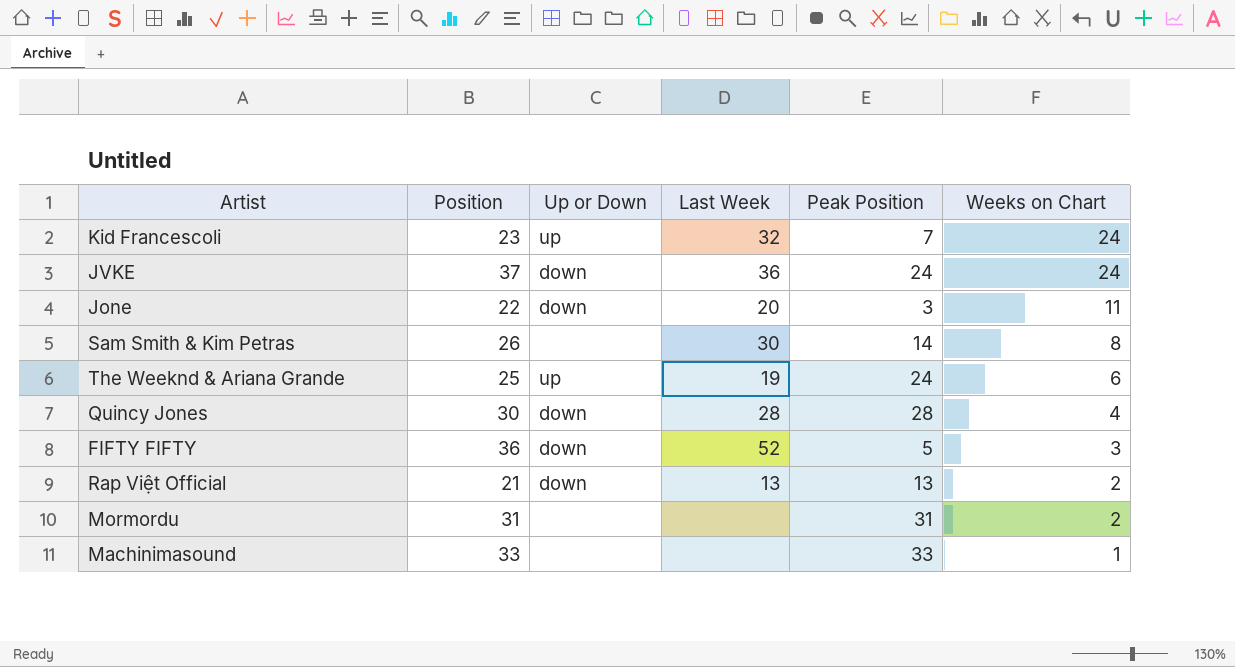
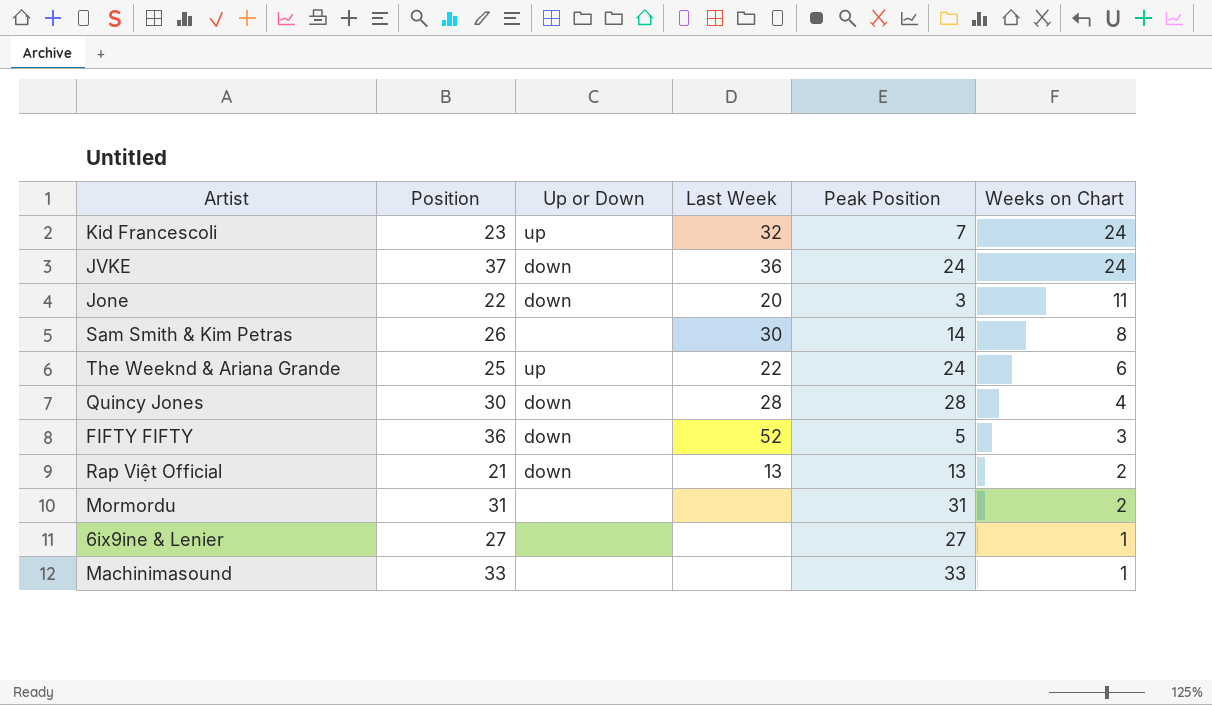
The Weeknd & Ariana Grande | Last Week: 19 -> 22
row 6ix9ine & Lenier: none -> 27 | none | none | 27 | 1

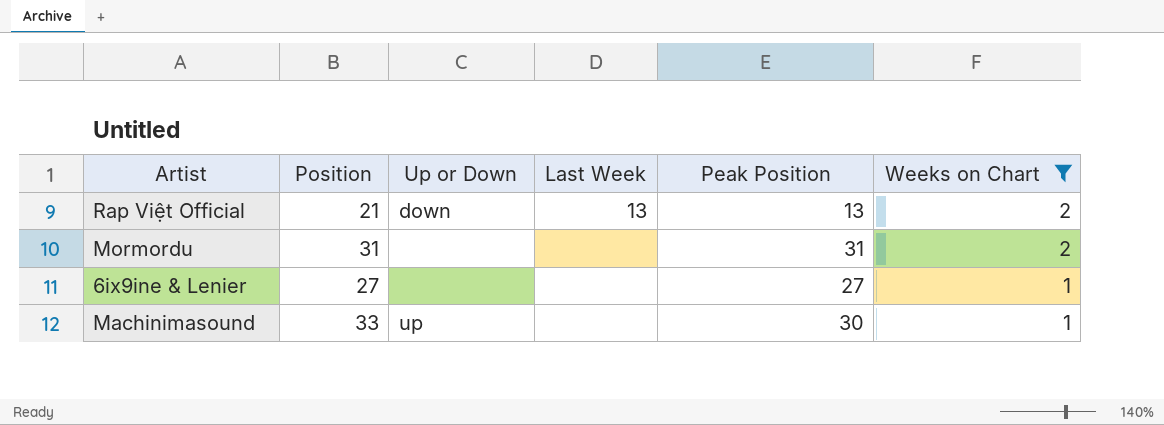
filter: none -> Weeks on Chart <= 2
Machinimasound | Up or Down: none -> up
Machinimasound | Peak Position: 33 -> 30

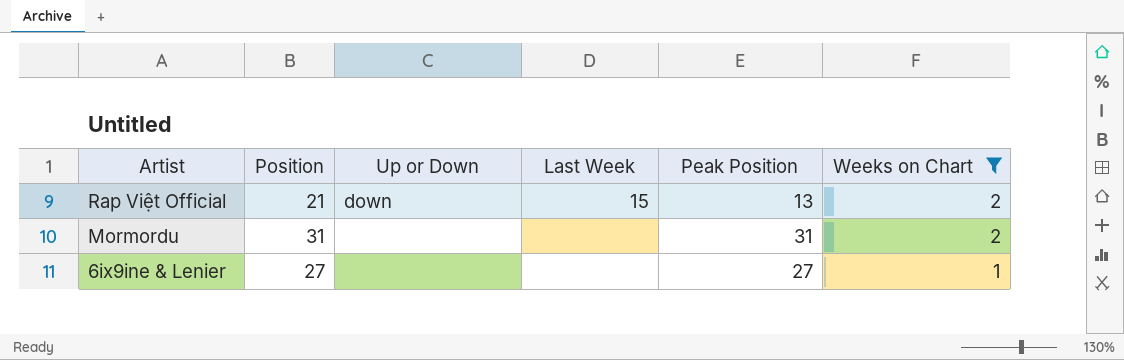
row Machinimasound: 33 | up | none | 30 | 1 -> none
Rap Việt Official | Last Week: 13 -> 15

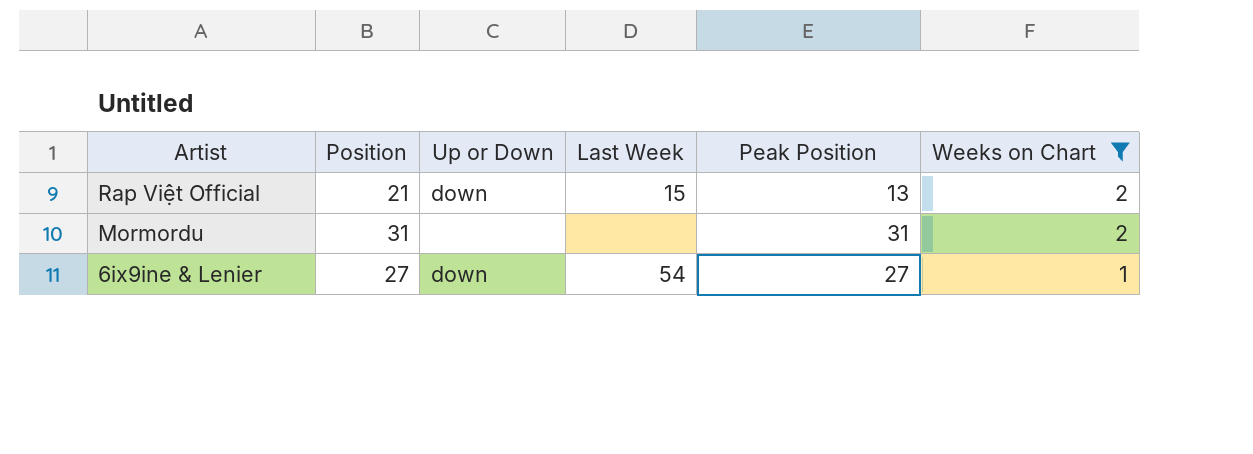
6ix9ine & Lenier | Up or Down: none -> down
6ix9ine & Lenier | Last Week: none -> 54

